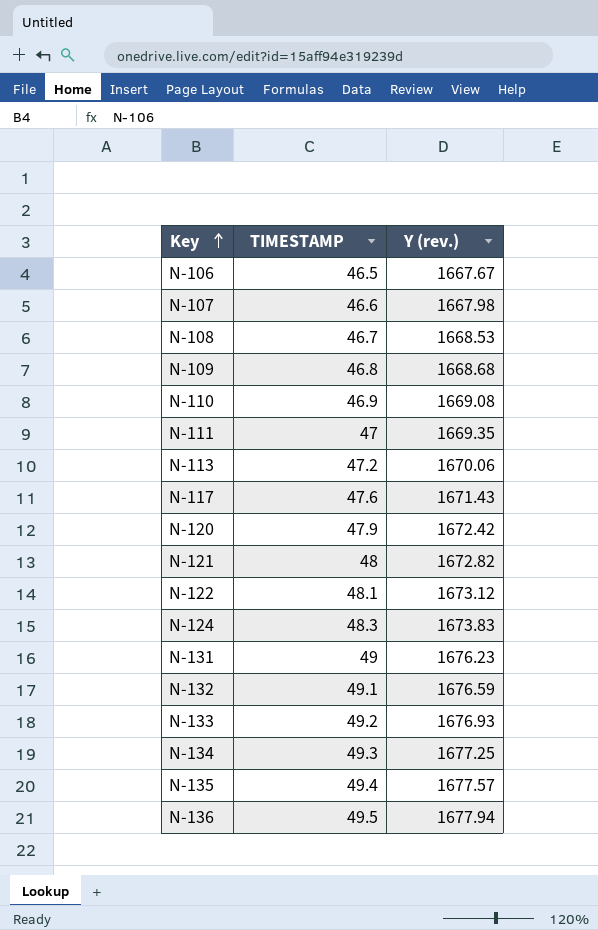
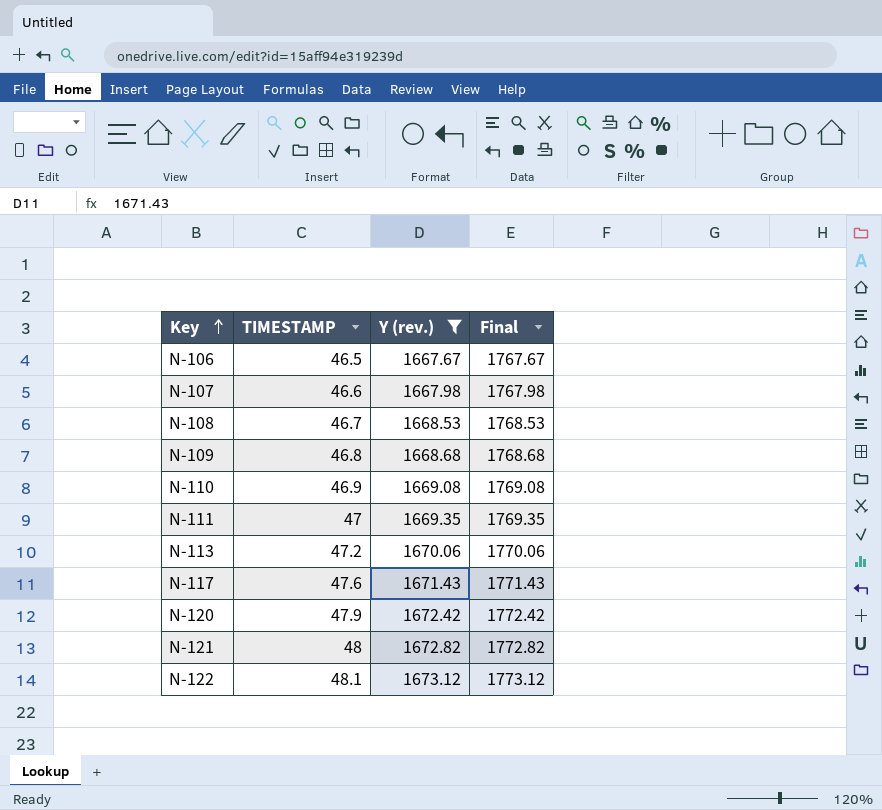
filter: none -> Y (rev.) <= 1673.12
column Final | formula: none -> [Y (rev.)] + 100

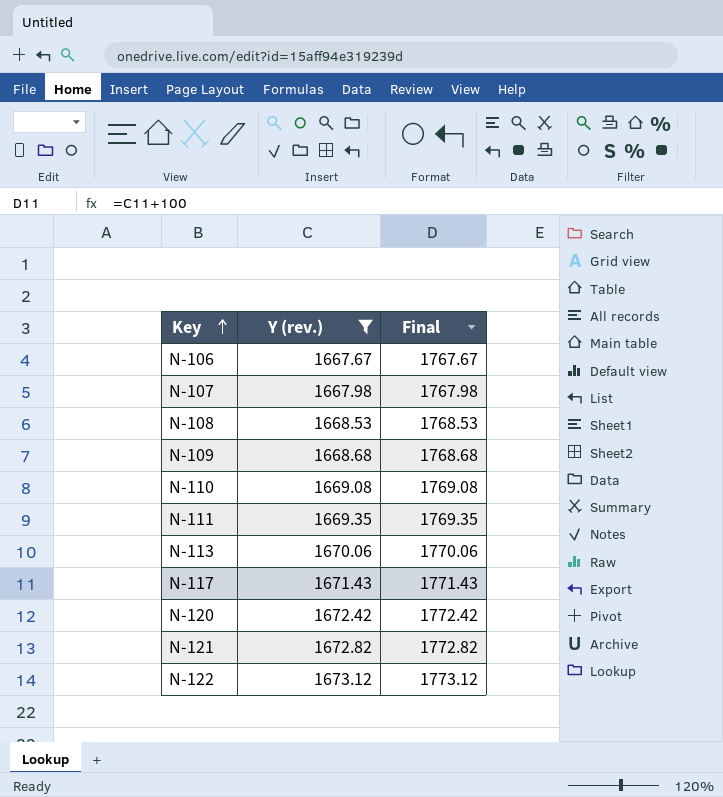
column TIMESTAMP | position: 2 -> none

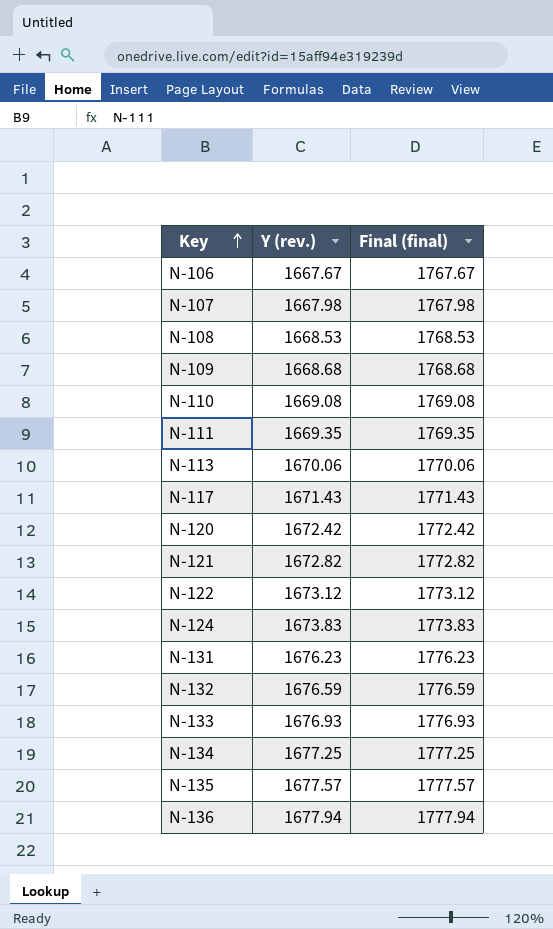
filter: Y (rev.) <= 1673.12 -> none
column name: Final -> Final (final)

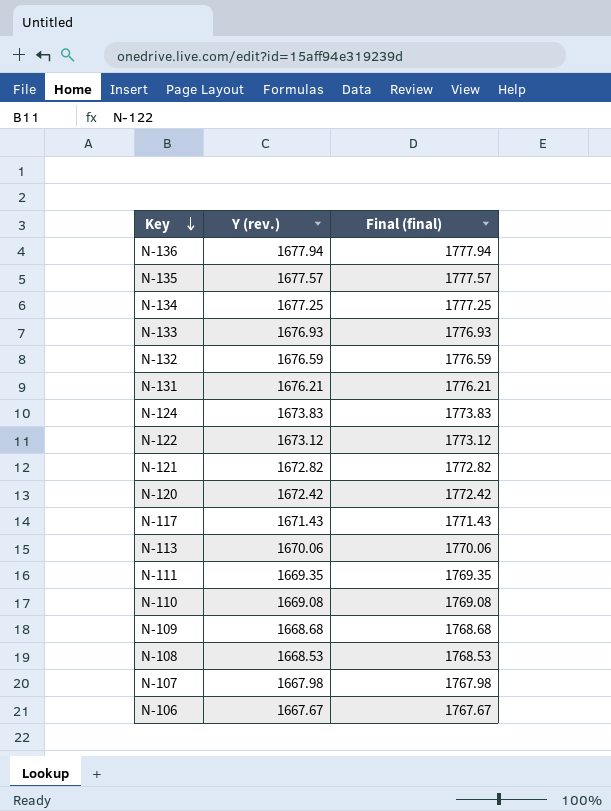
row order: Key ascending -> Key descending
N-131 | Y (rev.): 1676.23 -> 1676.21
N-131 | Final (final): 1776.23 -> 1776.21

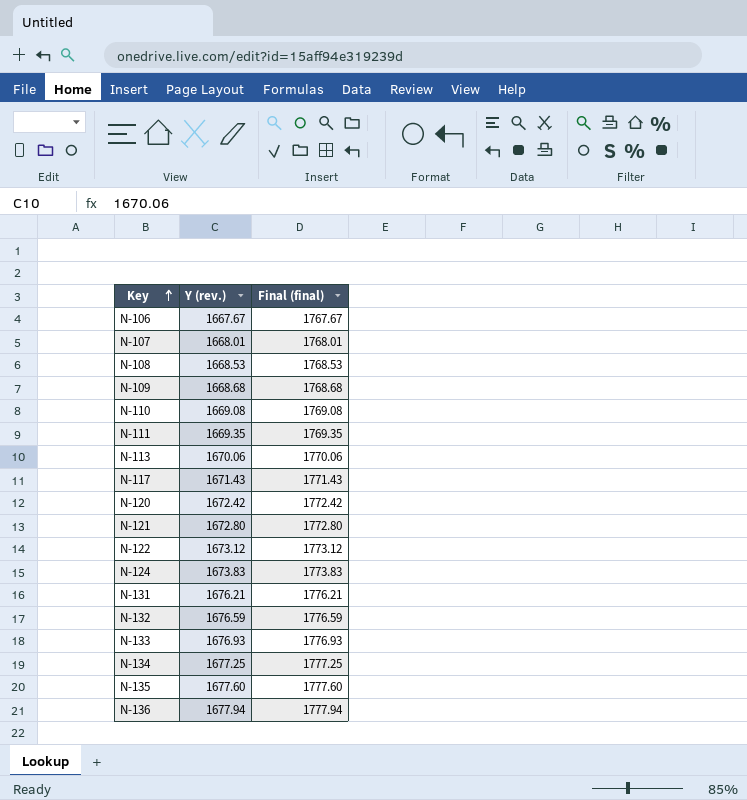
row order: Key descending -> Key ascending
N-107 | Y (rev.): 1667.98 -> 1668.01
N-107 | Final (final): 1767.98 -> 1768.01
N-121 | Y (rev.): 1672.82 -> 1672.80
N-121 | Final (final): 1772.82 -> 1772.80
N-135 | Y (rev.): 1677.57 -> 1677.60
N-135 | Final (final): 1777.57 -> 1777.60

